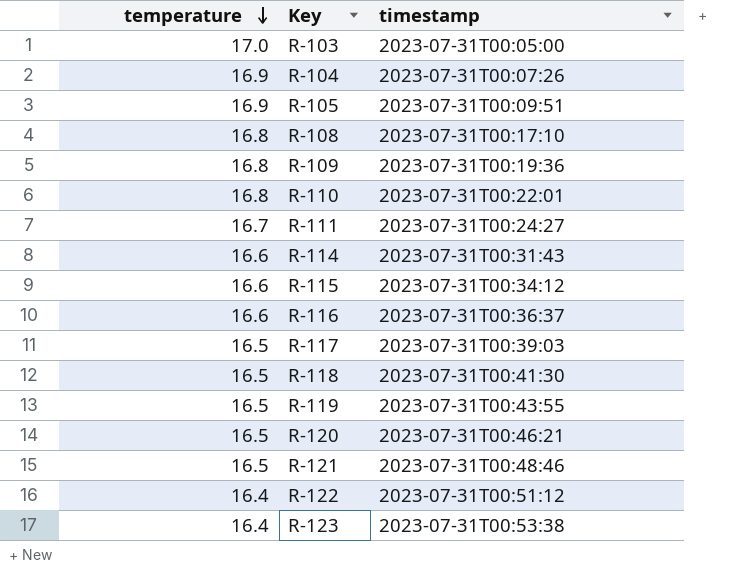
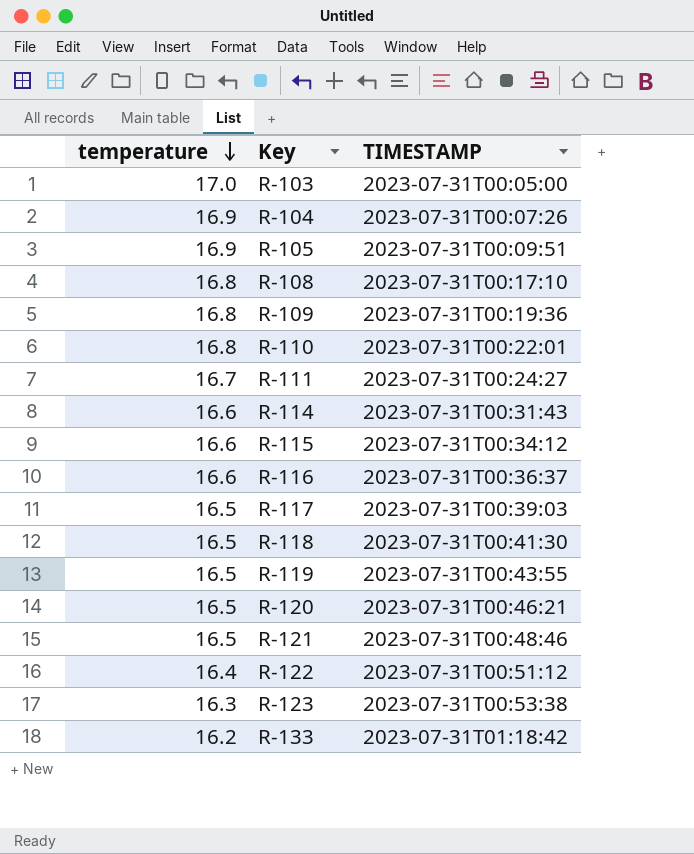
column name: timestamp -> TIMESTAMP
R-123 | temperature: 16.4 -> 16.3
row R-133: none -> 16.2 | 2023-07-31T01:18:42

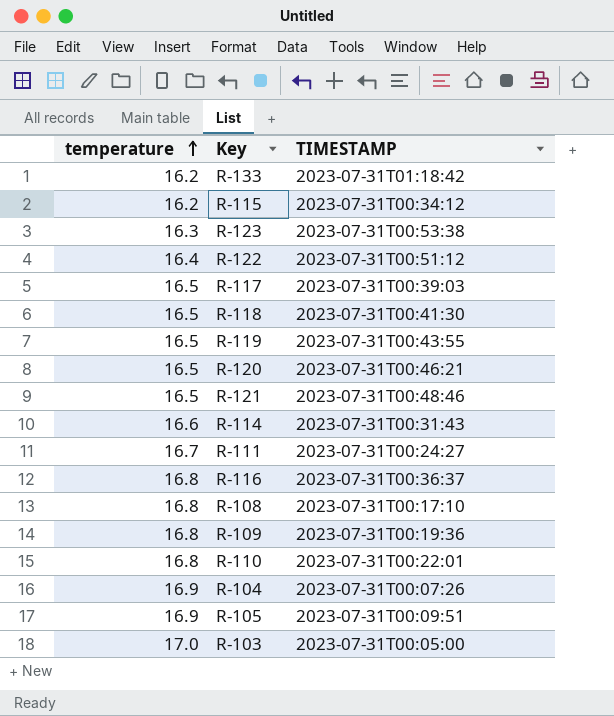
row order: temperature descending -> temperature ascending
R-115 | temperature: 16.6 -> 16.2
R-116 | temperature: 16.6 -> 16.8

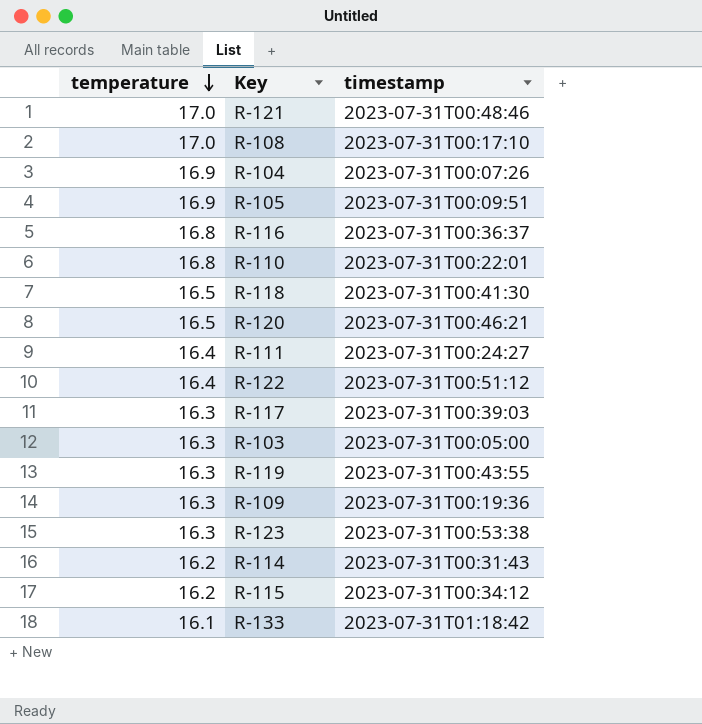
row order: temperature ascending -> temperature descending
column name: TIMESTAMP -> timestamp
R-121 | temperature: 16.5 -> 17.0
R-108 | temperature: 16.8 -> 17.0
R-111 | temperature: 16.7 -> 16.4
R-117 | temperature: 16.5 -> 16.3
R-103 | temperature: 17.0 -> 16.3
R-119 | temperature: 16.5 -> 16.3
R-109 | temperature: 16.8 -> 16.3
R-114 | temperature: 16.6 -> 16.2
R-133 | temperature: 16.2 -> 16.1

